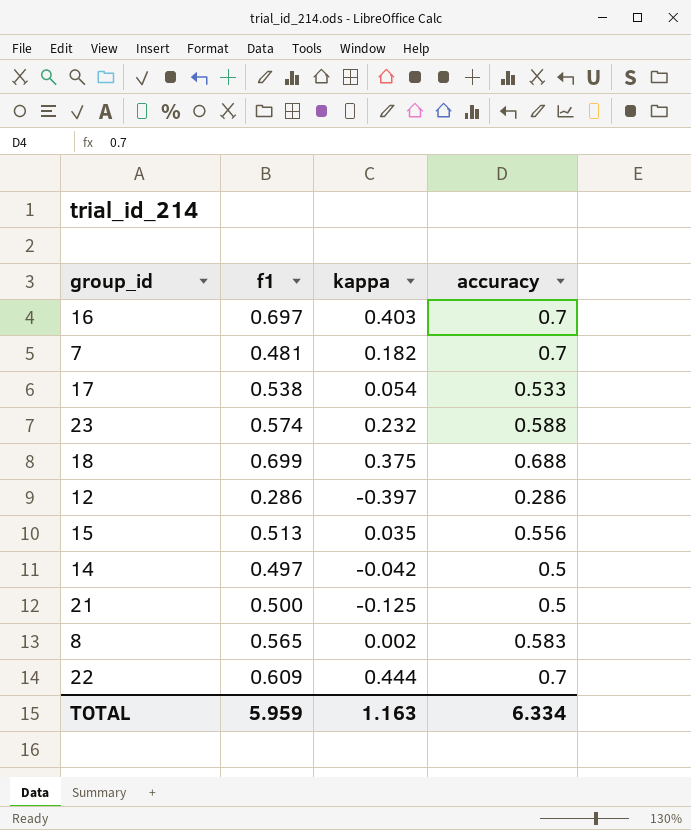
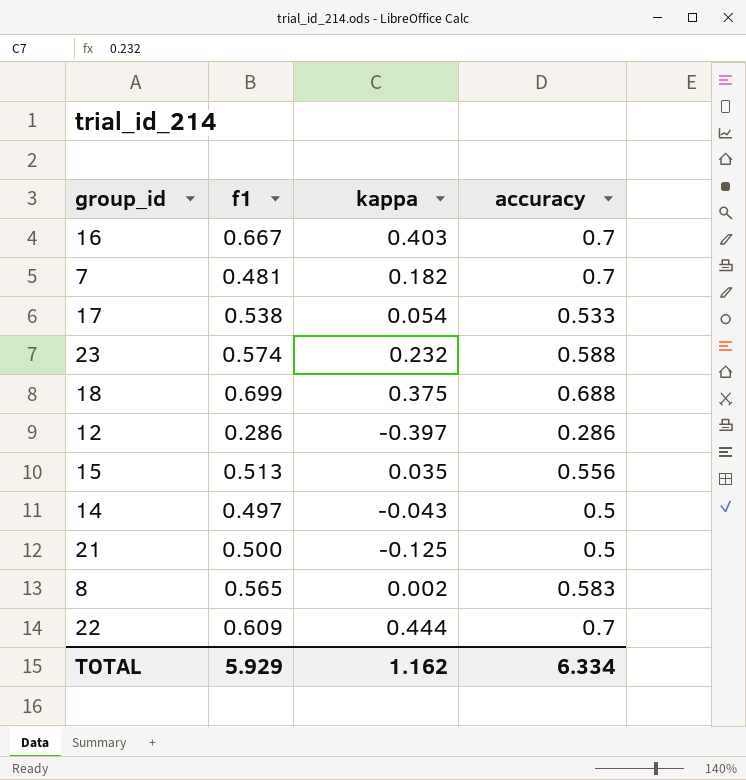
16 | f1: 0.697 -> 0.667
14 | kappa: -0.042 -> -0.043
TOTAL | f1: 5.959 -> 5.929
TOTAL | kappa: 1.163 -> 1.162

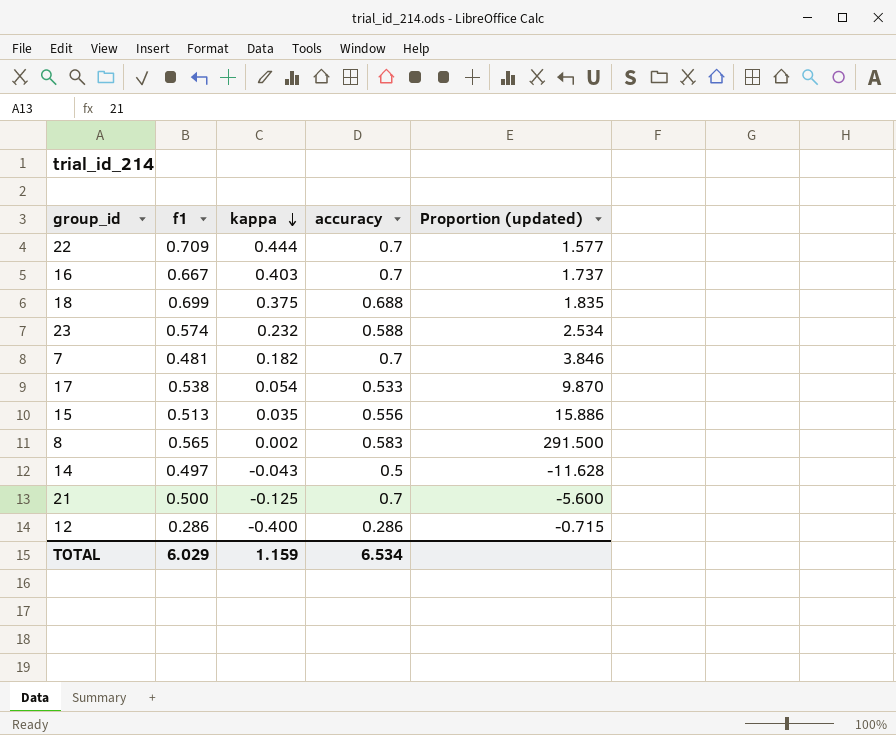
row order: none -> kappa descending
column Proportion (updated) | formula: none -> [accuracy] / [kappa]
22 | f1: 0.609 -> 0.709
21 | accuracy: 0.5 -> 0.7
12 | kappa: -0.397 -> -0.400
TOTAL | f1: 5.929 -> 6.029
TOTAL | kappa: 1.162 -> 1.159
TOTAL | accuracy: 6.334 -> 6.534

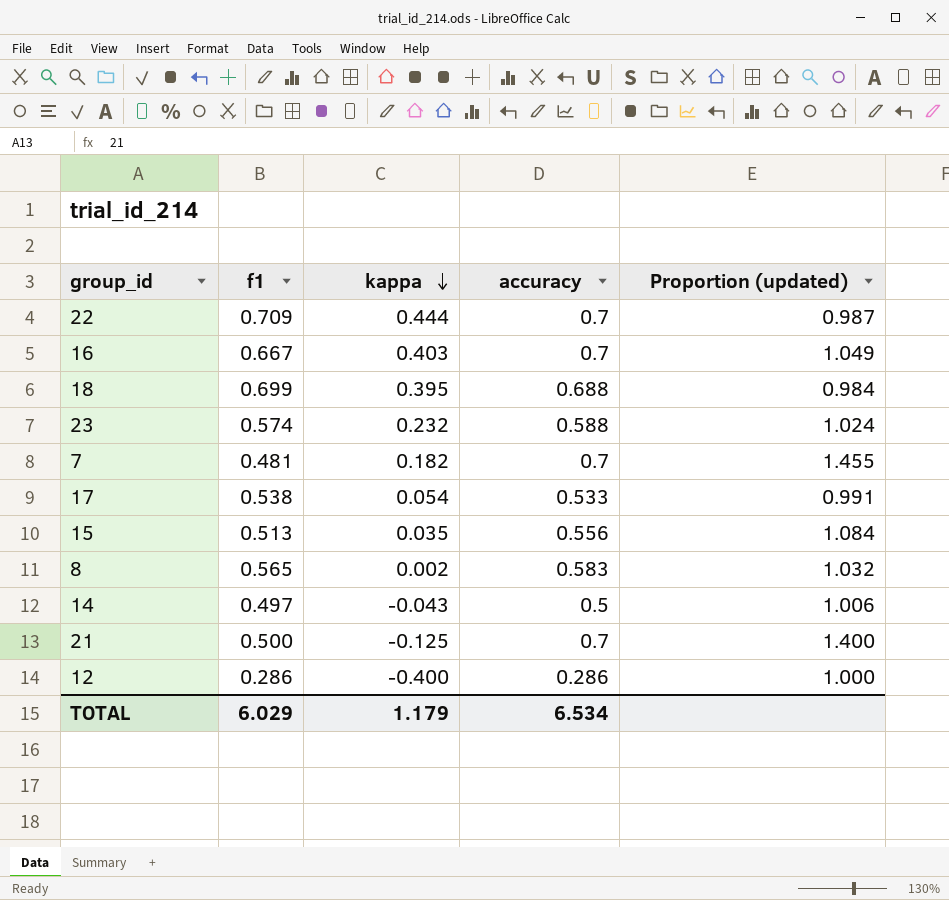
column Proportion (updated) | formula: [accuracy] / [kappa] -> [accuracy] / [f1]
18 | kappa: 0.375 -> 0.395
TOTAL | kappa: 1.159 -> 1.179

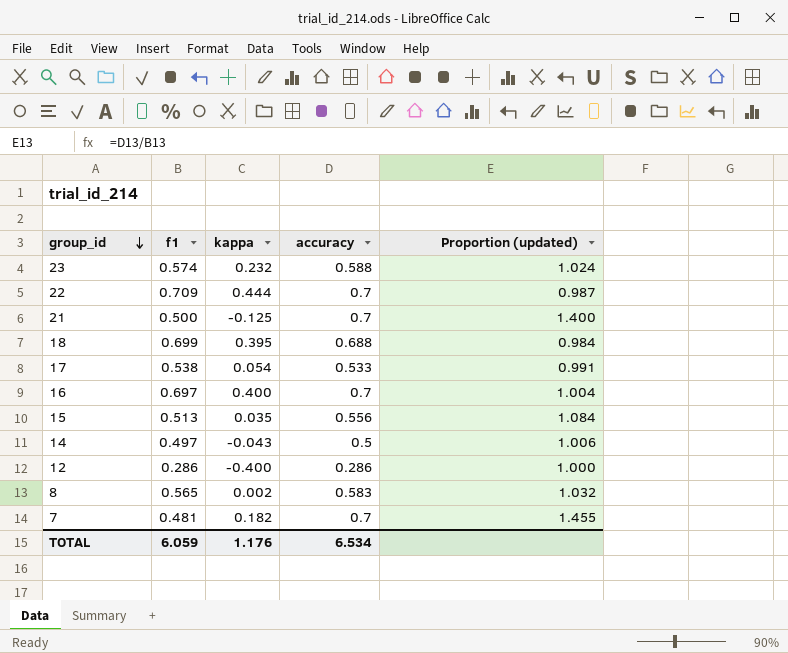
row order: kappa descending -> group_id descending
16 | f1: 0.667 -> 0.697
16 | kappa: 0.403 -> 0.400
16 | Proportion (updated): 1.049 -> 1.004
TOTAL | f1: 6.029 -> 6.059
TOTAL | kappa: 1.179 -> 1.176

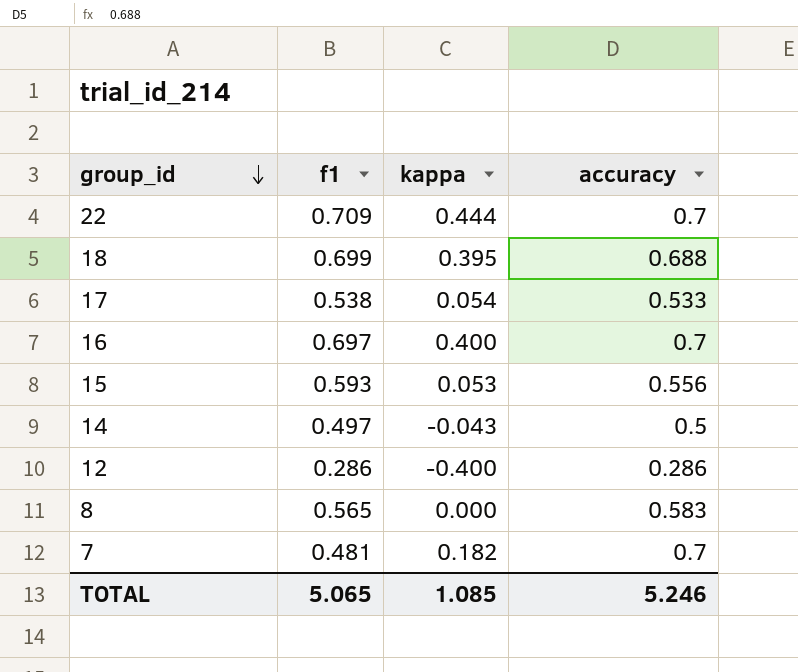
column Proportion (updated) | formula: [accuracy] / [f1] -> none
row 23: 0.574 | 0.232 | 0.588 | 1.024 -> none
row 21: 0.500 | -0.125 | 0.7 | 1.400 -> none
15 | f1: 0.513 -> 0.593
15 | kappa: 0.035 -> 0.053
8 | kappa: 0.002 -> 0.000
TOTAL | f1: 6.059 -> 5.065
TOTAL | kappa: 1.176 -> 1.085
TOTAL | accuracy: 6.534 -> 5.246

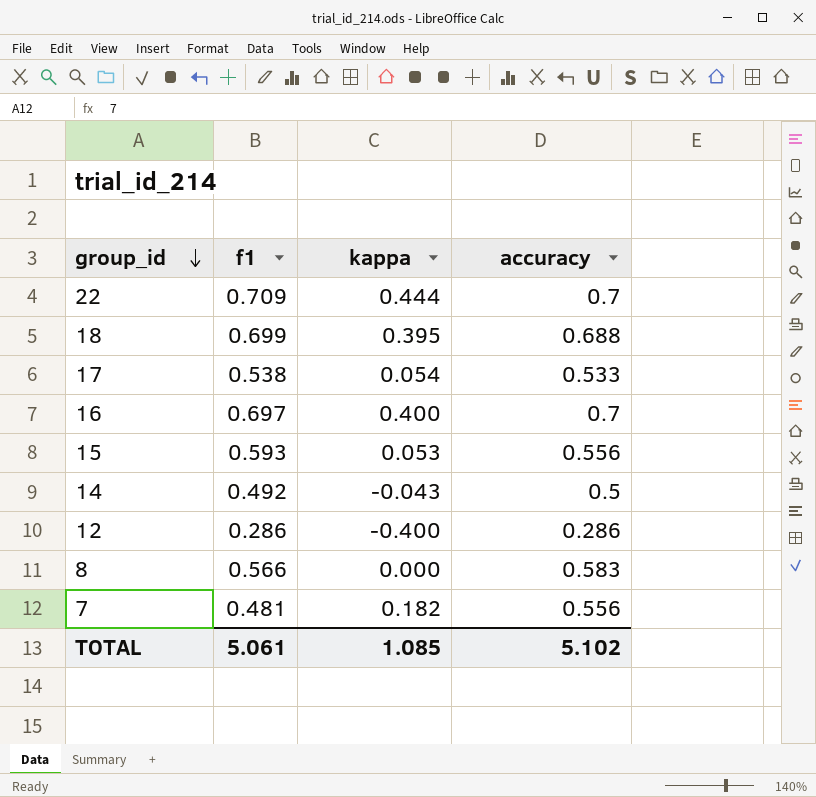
14 | f1: 0.497 -> 0.492
8 | f1: 0.565 -> 0.566
7 | accuracy: 0.7 -> 0.556
TOTAL | f1: 5.065 -> 5.061
TOTAL | accuracy: 5.246 -> 5.102

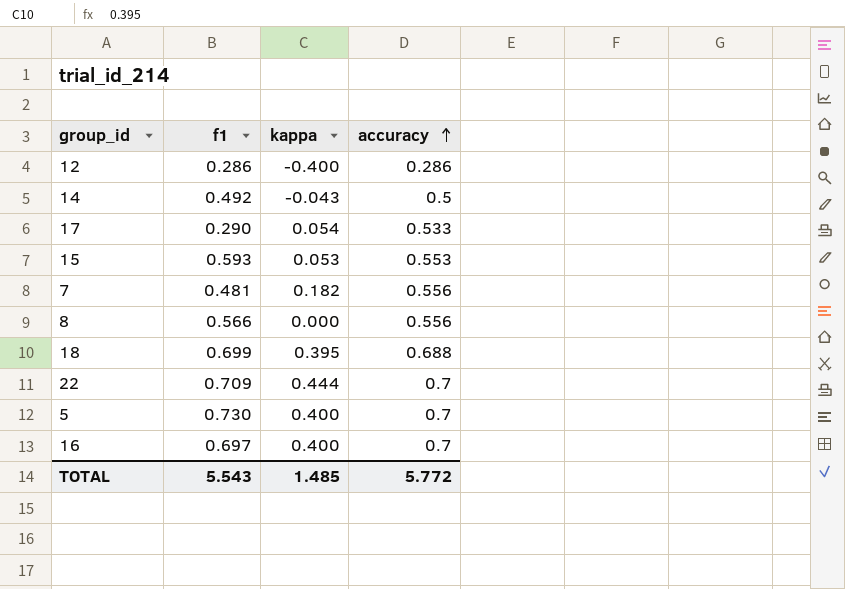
row order: group_id descending -> accuracy ascending
17 | f1: 0.538 -> 0.290
15 | accuracy: 0.556 -> 0.553
8 | accuracy: 0.583 -> 0.556
row 5: none -> 0.730 | 0.400 | 0.7
TOTAL | f1: 5.061 -> 5.543
TOTAL | kappa: 1.085 -> 1.485
TOTAL | accuracy: 5.102 -> 5.772

